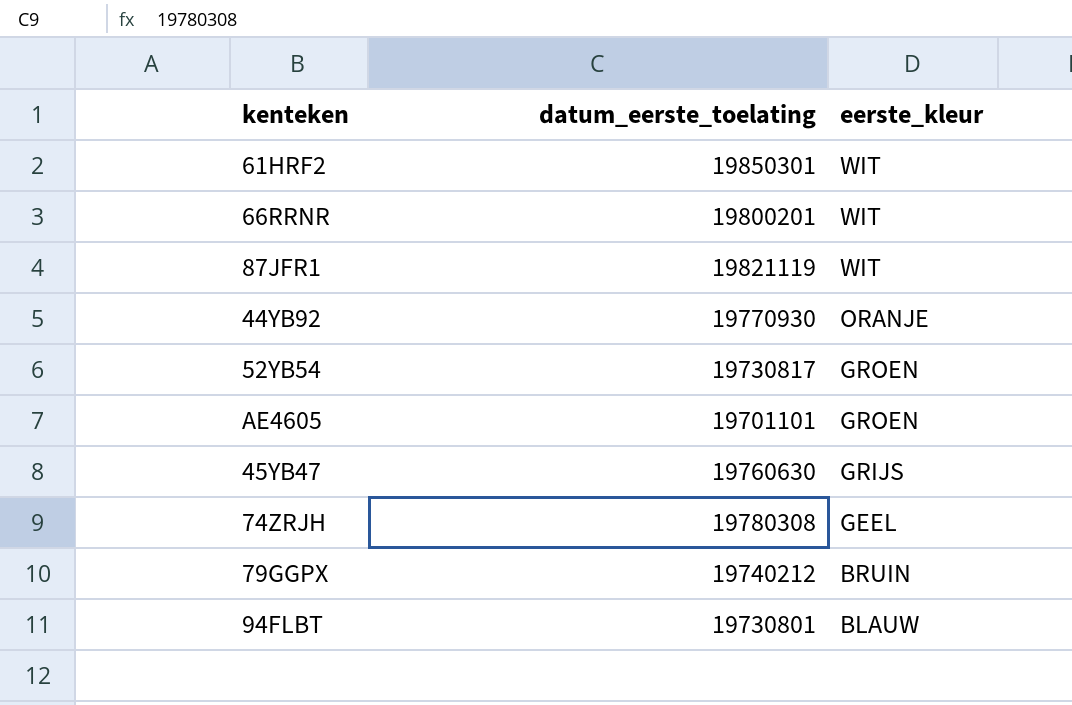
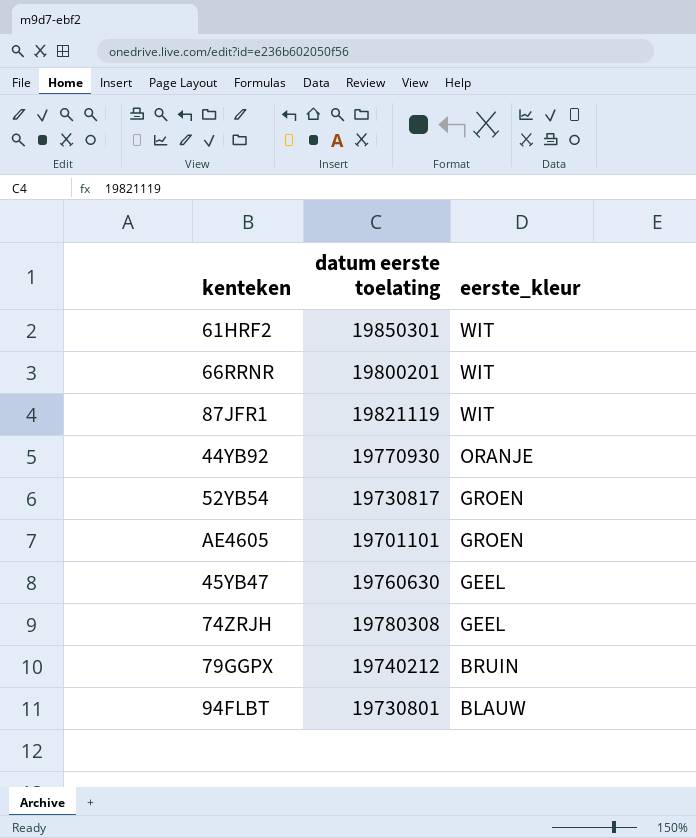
column name: datum_eerste_toelating -> datum eerste toelating
45YB47 | eerste_kleur: GRIJS -> GEEL

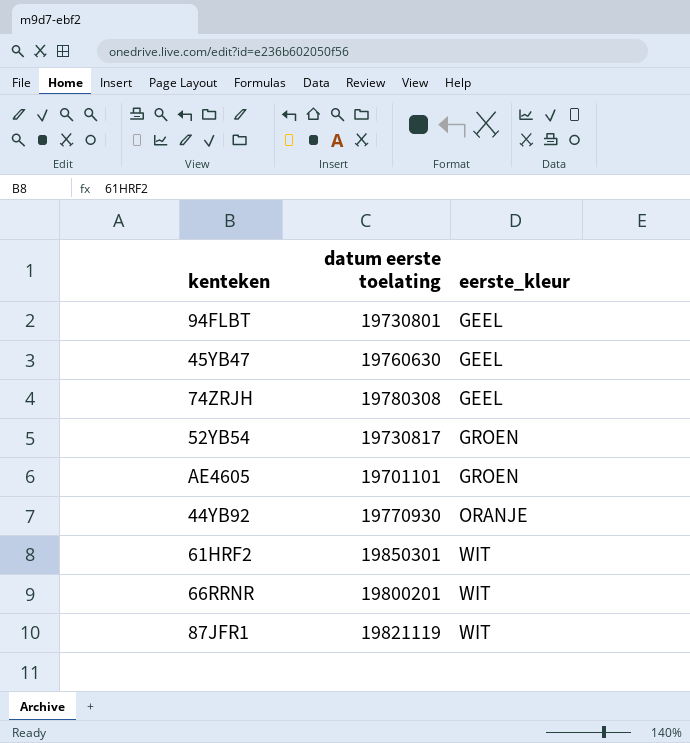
row order: eerste_kleur descending -> eerste_kleur ascending
row 79GGPX: 19740212 | BRUIN -> none
94FLBT | eerste_kleur: BLAUW -> GEEL

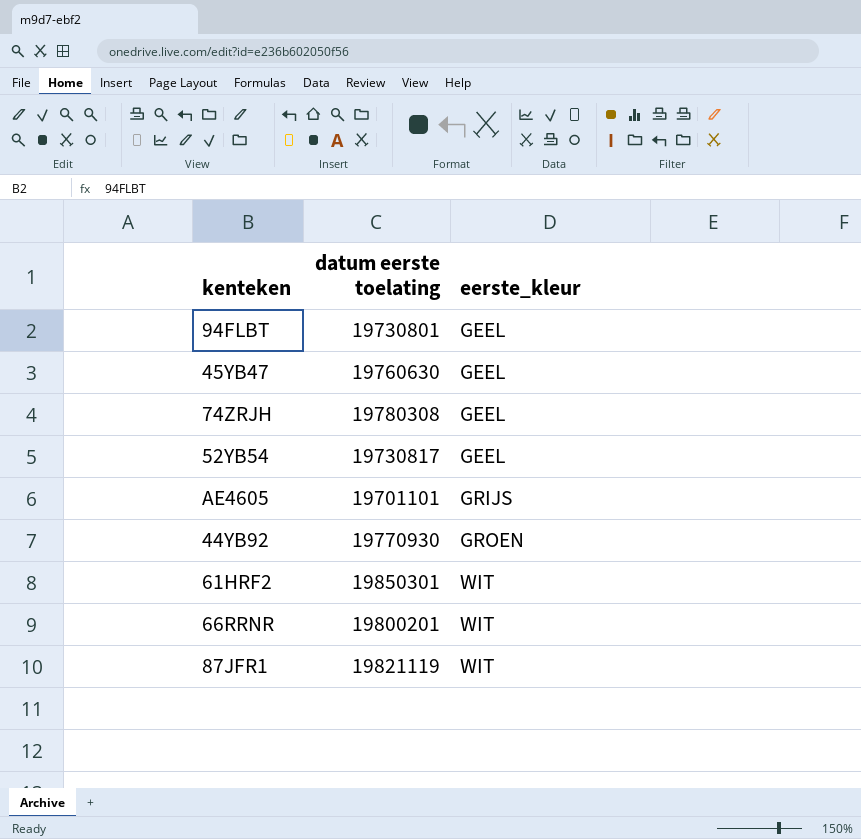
52YB54 | eerste_kleur: GROEN -> GEEL
AE4605 | eerste_kleur: GROEN -> GRIJS
44YB92 | eerste_kleur: ORANJE -> GROEN

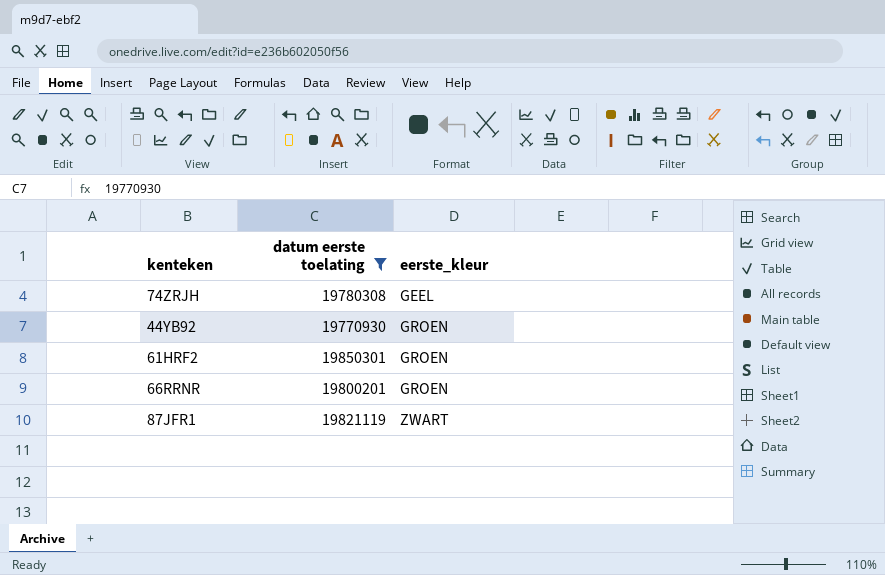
filter: none -> datum eerste toelating >= 19770930
61HRF2 | eerste_kleur: WIT -> GROEN
66RRNR | eerste_kleur: WIT -> GROEN
87JFR1 | eerste_kleur: WIT -> ZWART

